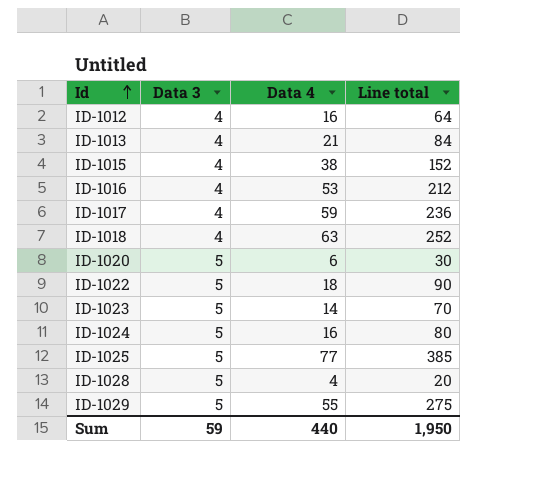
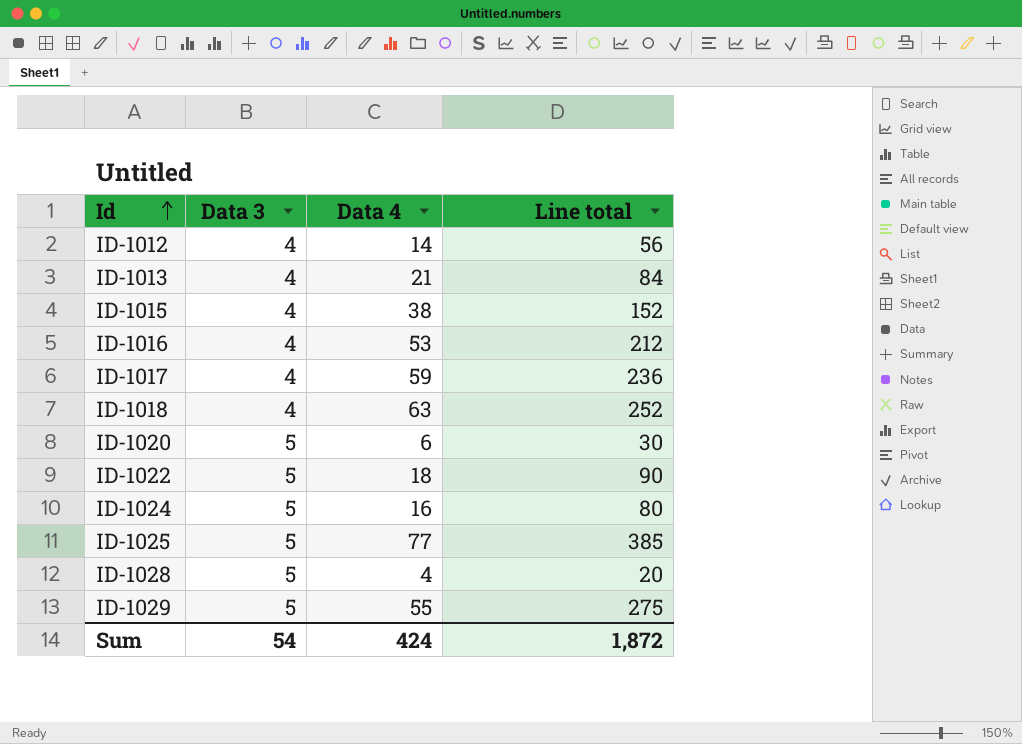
row ID-1023: 5 | 14 | 70 -> none
ID-1012 | Data 4: 16 -> 14
ID-1012 | Line total: 64 -> 56
Sum | Data 3: 59 -> 54
Sum | Data 4: 440 -> 424
Sum | Line total: 1,950 -> 1,872

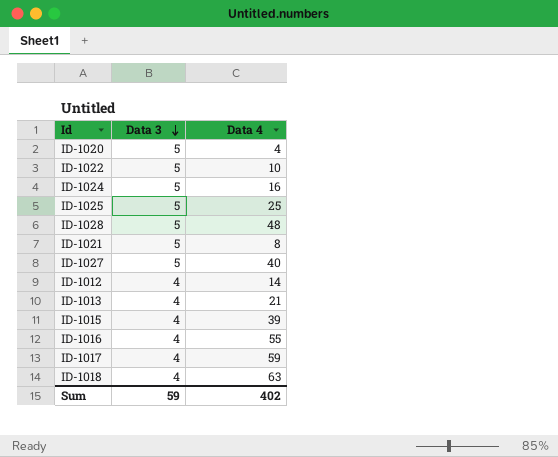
row order: Id ascending -> Data 3 descending
column Line total | formula: [Data 3] * [Data 4] -> none
row ID-1029: 5 | 55 | 275 -> none
ID-1020 | Data 4: 6 -> 4
ID-1022 | Data 4: 18 -> 10
ID-1025 | Data 4: 77 -> 25
ID-1028 | Data 4: 4 -> 48
row ID-1021: none -> 5 | 8
row ID-1027: none -> 5 | 40
ID-1015 | Data 4: 38 -> 39
ID-1016 | Data 4: 53 -> 55
Sum | Data 3: 54 -> 59
Sum | Data 4: 424 -> 402

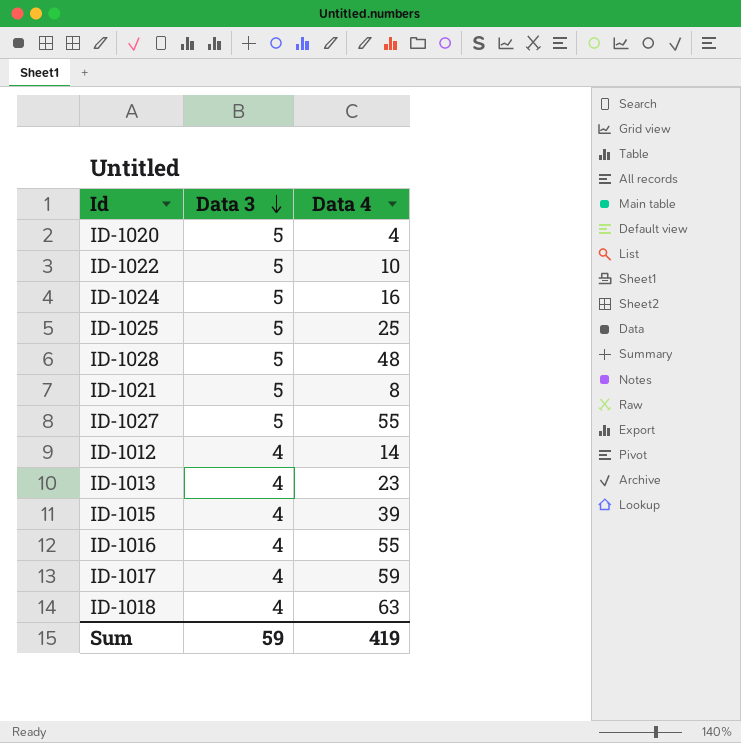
ID-1027 | Data 4: 40 -> 55
ID-1013 | Data 4: 21 -> 23
Sum | Data 4: 402 -> 419

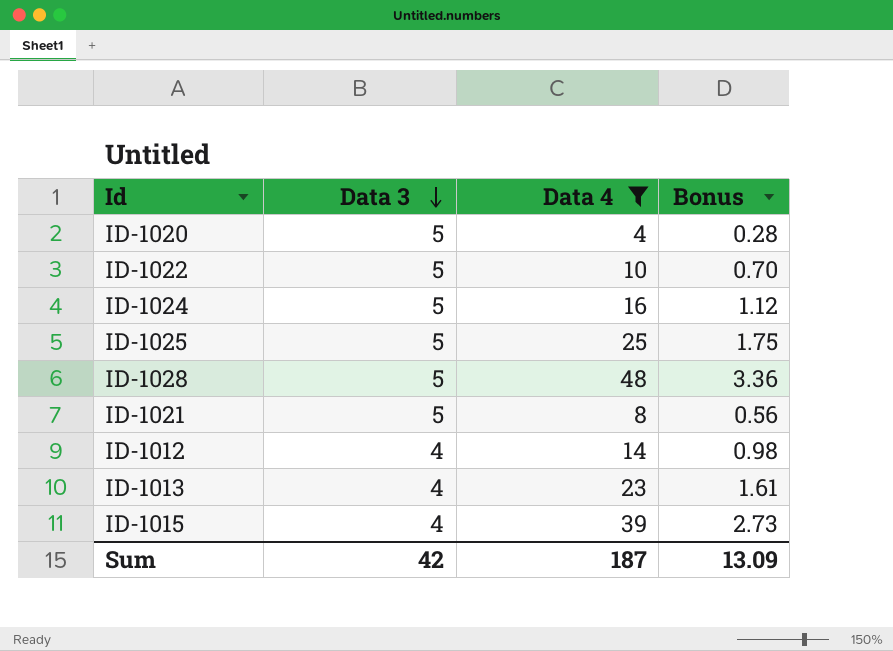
filter: none -> Data 4 <= 48
column Bonus | formula: none -> [Data 4] * 0.07
Sum | Data 3: 59 -> 42
Sum | Data 4: 419 -> 187

